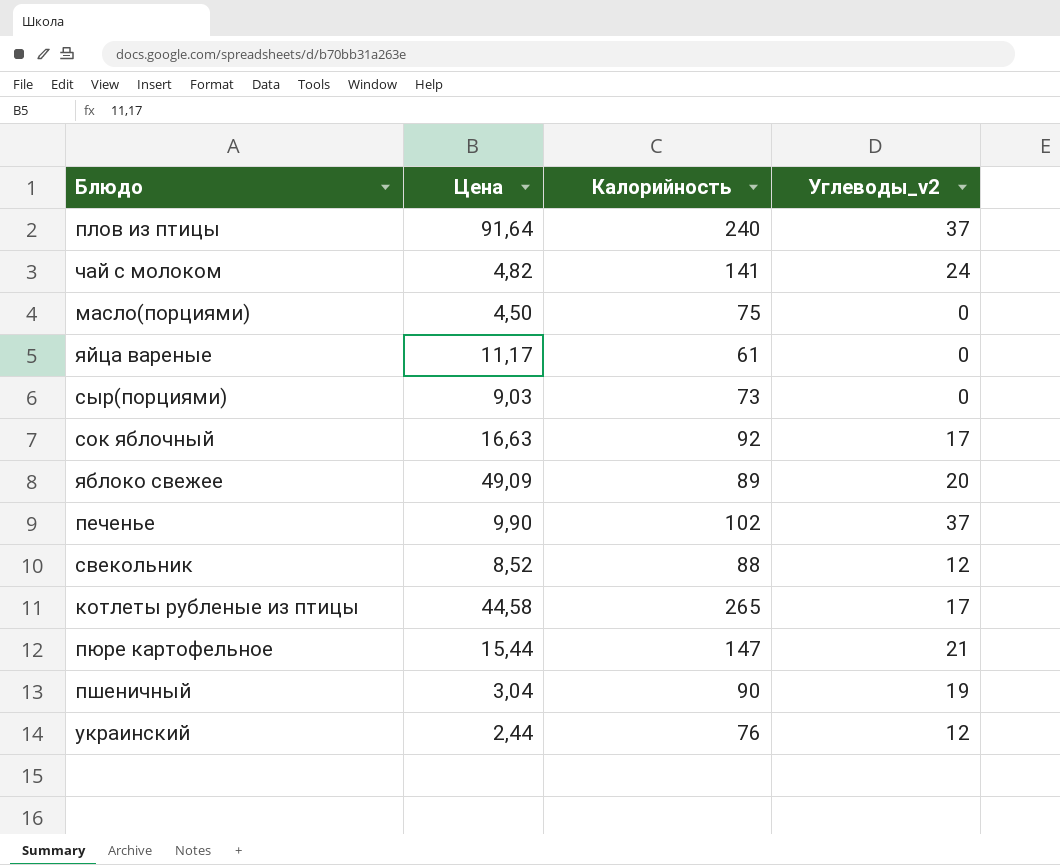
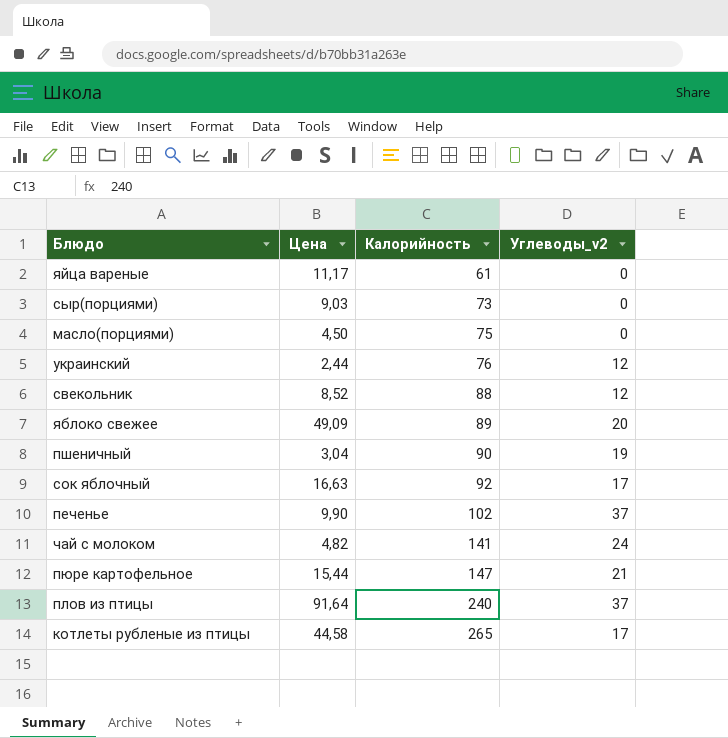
row order: none -> Калорийность ascending

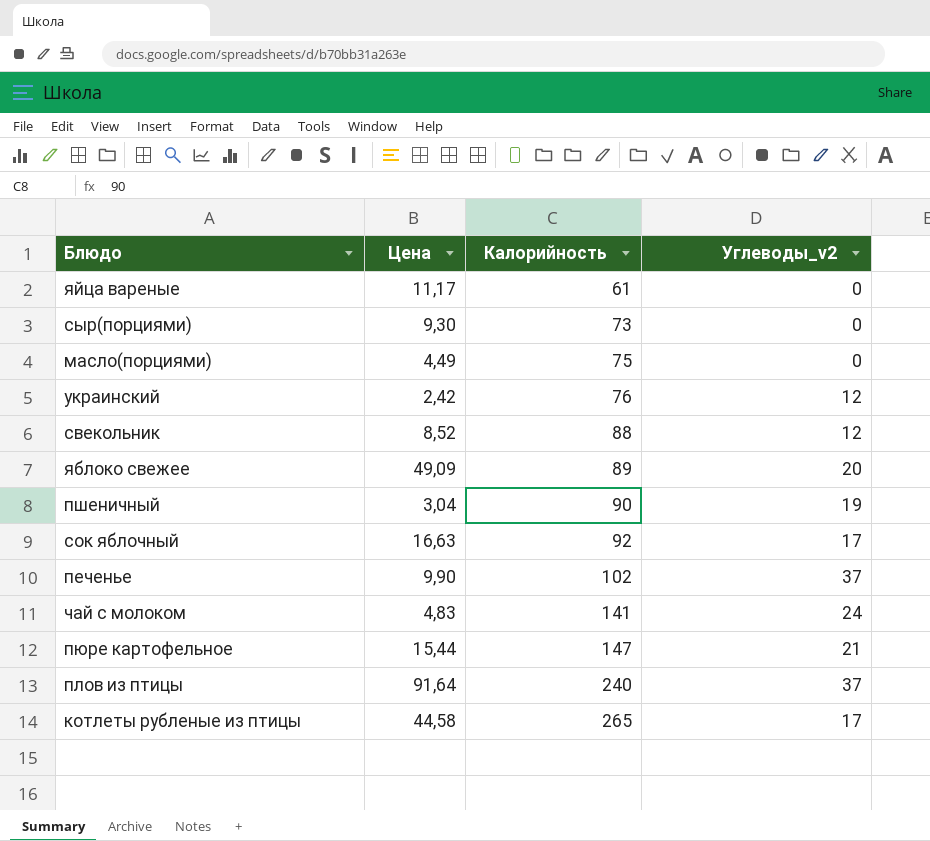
сыр(порциями) | Цена: 9,03 -> 9,30
масло(порциями) | Цена: 4,50 -> 4,49
украинский | Цена: 2,44 -> 2,42
чай с молоком | Цена: 4,82 -> 4,83

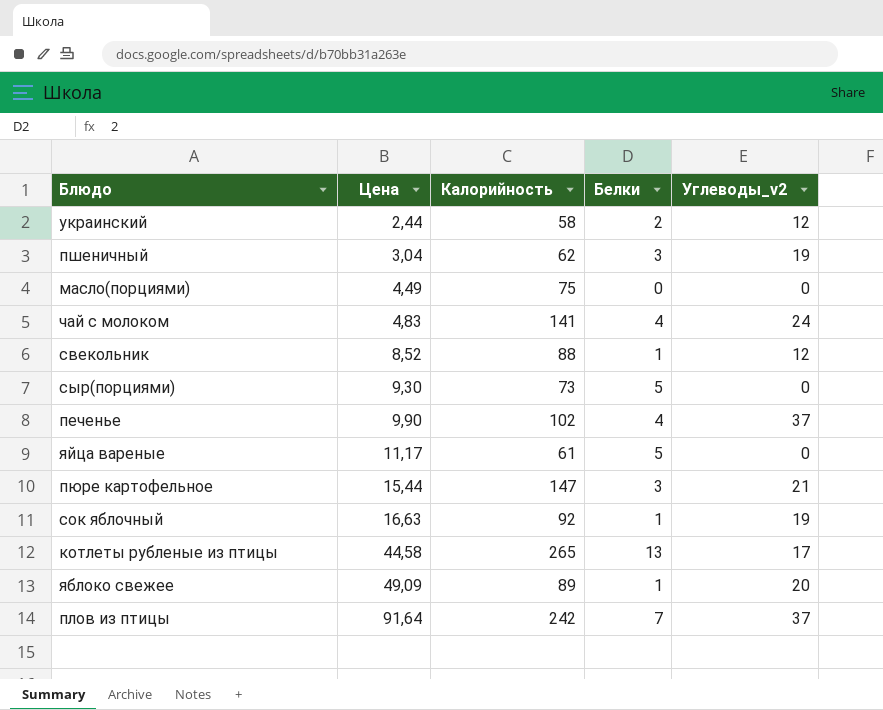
row order: Калорийность ascending -> Цена ascending
column Белки | position: none -> 4
украинский | Цена: 2,42 -> 2,44
украинский | Калорийность: 76 -> 58
пшеничный | Калорийность: 90 -> 62
сок яблочный | Углеводы_v2: 17 -> 19
плов из птицы | Калорийность: 240 -> 242

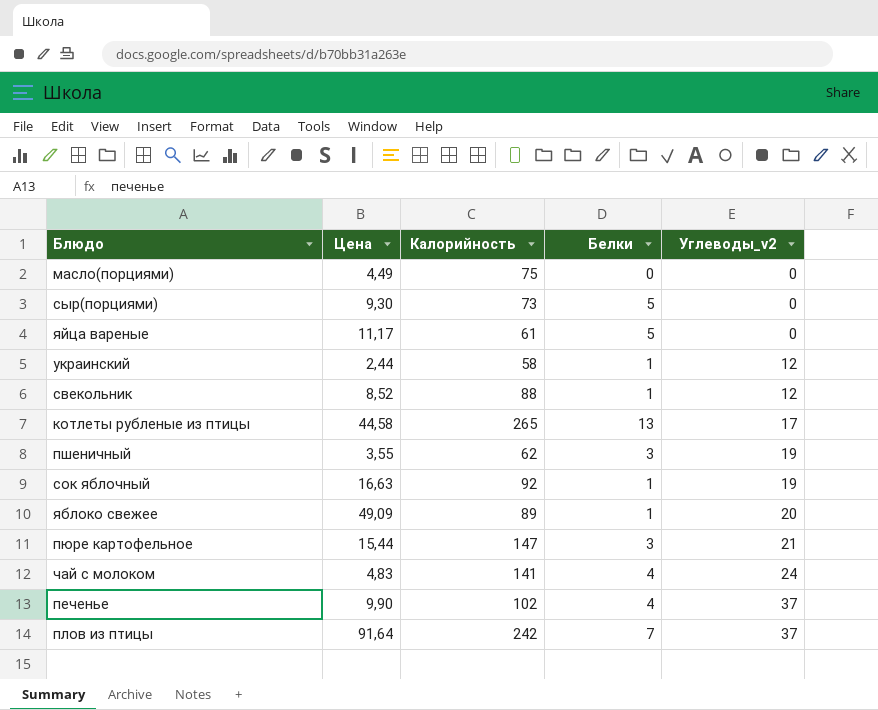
row order: Цена ascending -> Углеводы_v2 ascending
украинский | Белки: 2 -> 1
пшеничный | Цена: 3,04 -> 3,55

